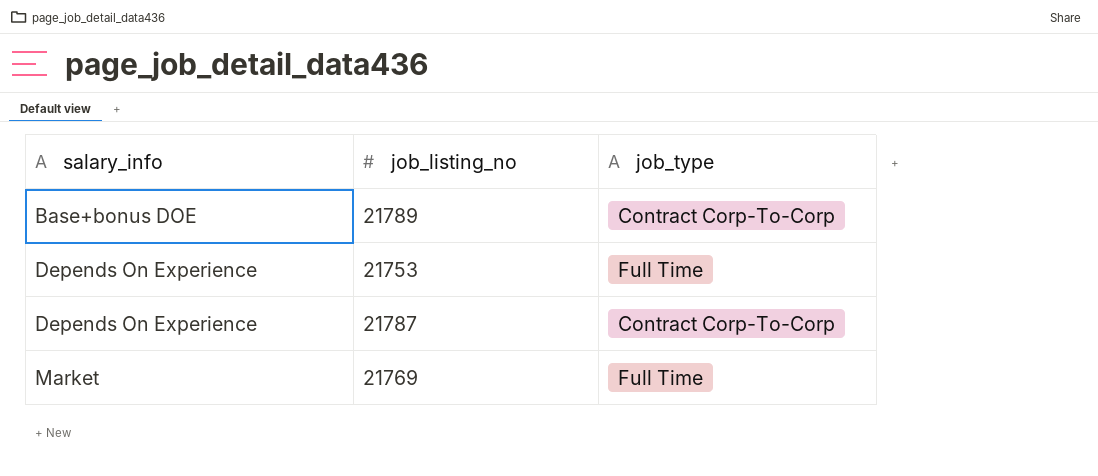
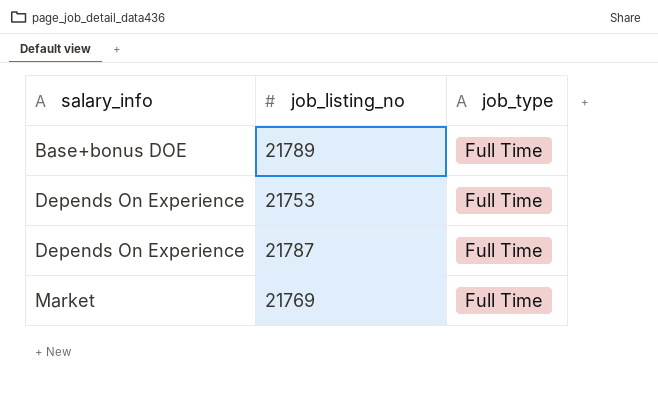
21789 | job_type: Contract Corp-To-Corp -> Full Time
21787 | job_type: Contract Corp-To-Corp -> Full Time

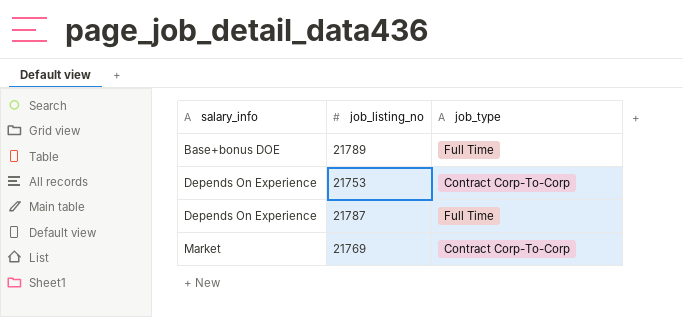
21753 | job_type: Full Time -> Contract Corp-To-Corp
21769 | job_type: Full Time -> Contract Corp-To-Corp

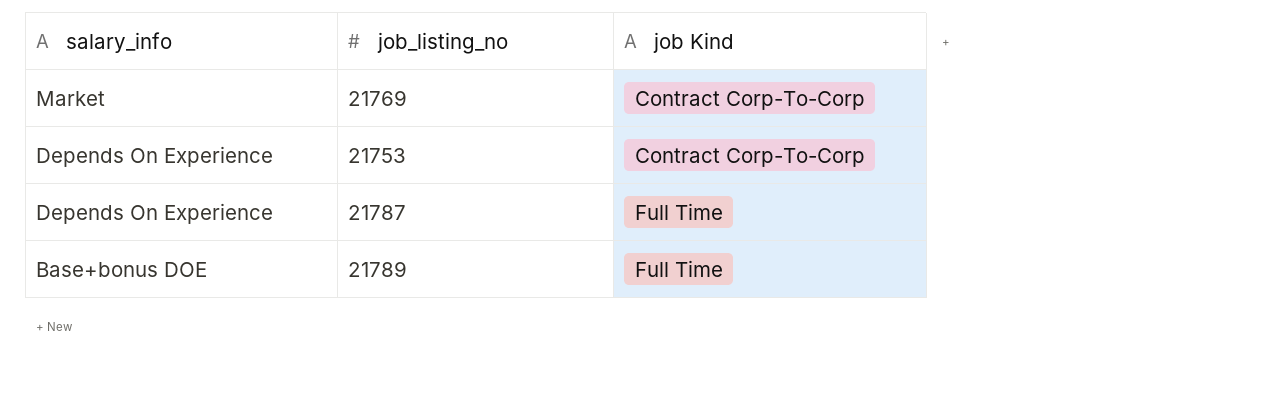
row order: salary_info ascending -> salary_info descending
column name: job_type -> job Kind

